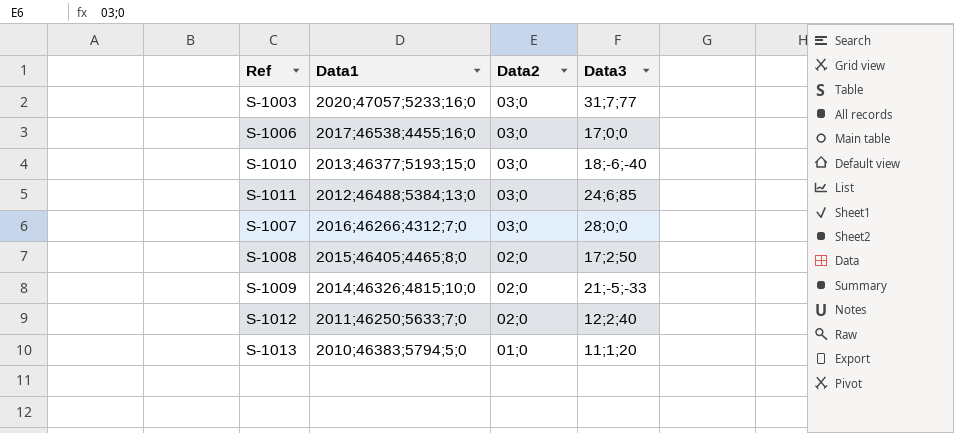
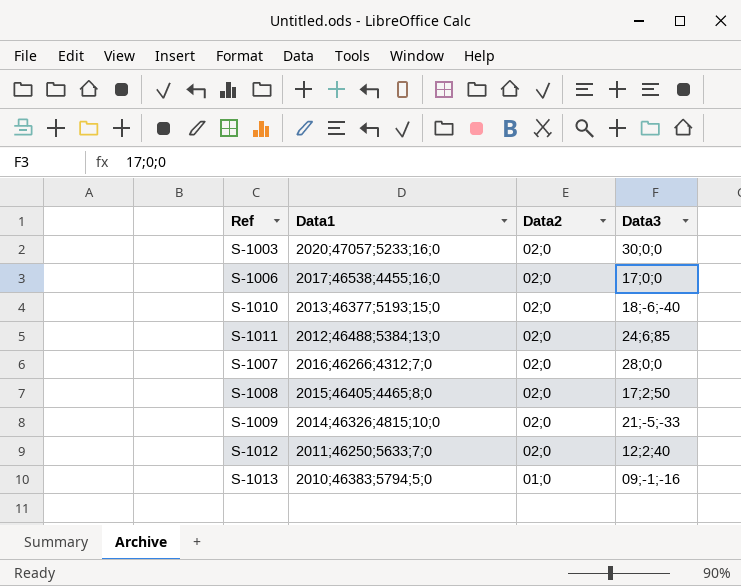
S-1003 | Data2: 03;0 -> 02;0
S-1003 | Data3: 31;7;77 -> 30;0;0
S-1006 | Data2: 03;0 -> 02;0
S-1010 | Data2: 03;0 -> 02;0
S-1011 | Data2: 03;0 -> 02;0
S-1007 | Data2: 03;0 -> 02;0
S-1013 | Data3: 11;1;20 -> 09;-1;-16

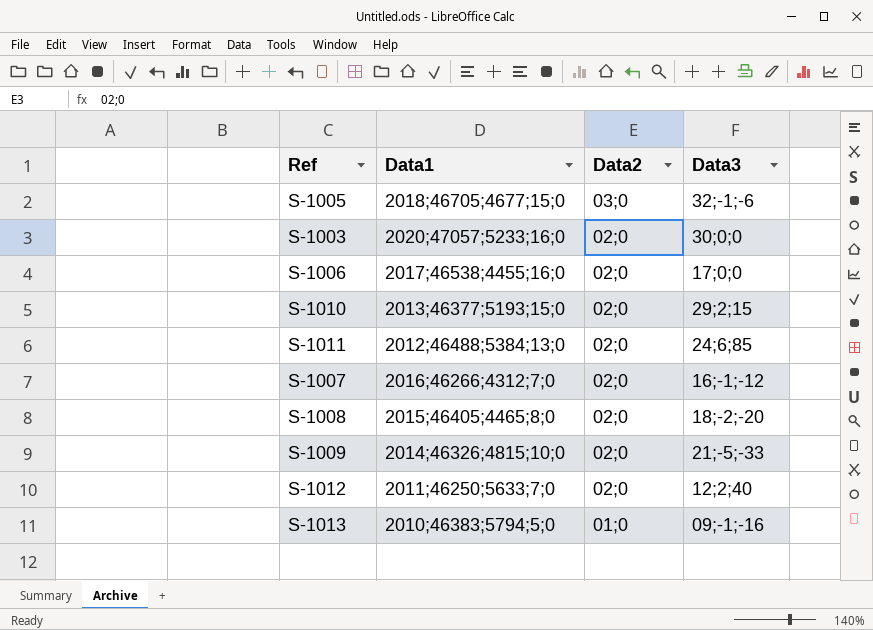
row S-1005: none -> 2018;46705;4677;15;0 | 03;0 | 32;-1;-6
S-1010 | Data3: 18;-6;-40 -> 29;2;15
S-1007 | Data3: 28;0;0 -> 16;-1;-12
S-1008 | Data3: 17;2;50 -> 18;-2;-20

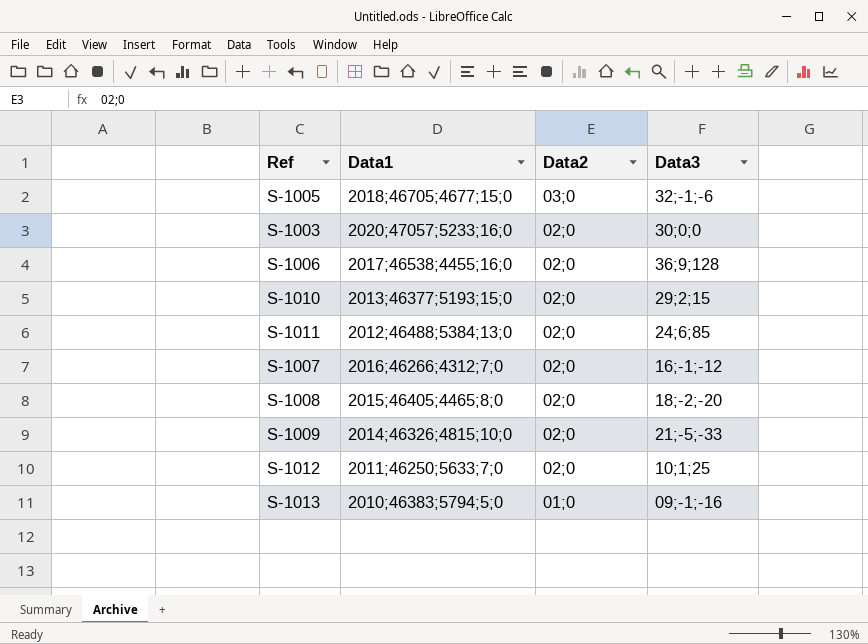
S-1006 | Data3: 17;0;0 -> 36;9;128
S-1012 | Data3: 12;2;40 -> 10;1;25

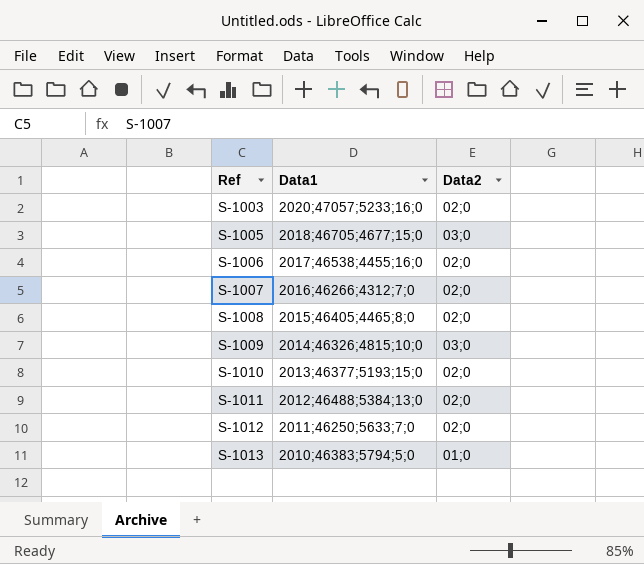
row order: Data2 descending -> Ref ascending
column Data3 | position: 4 -> none
S-1009 | Data2: 02;0 -> 03;0

